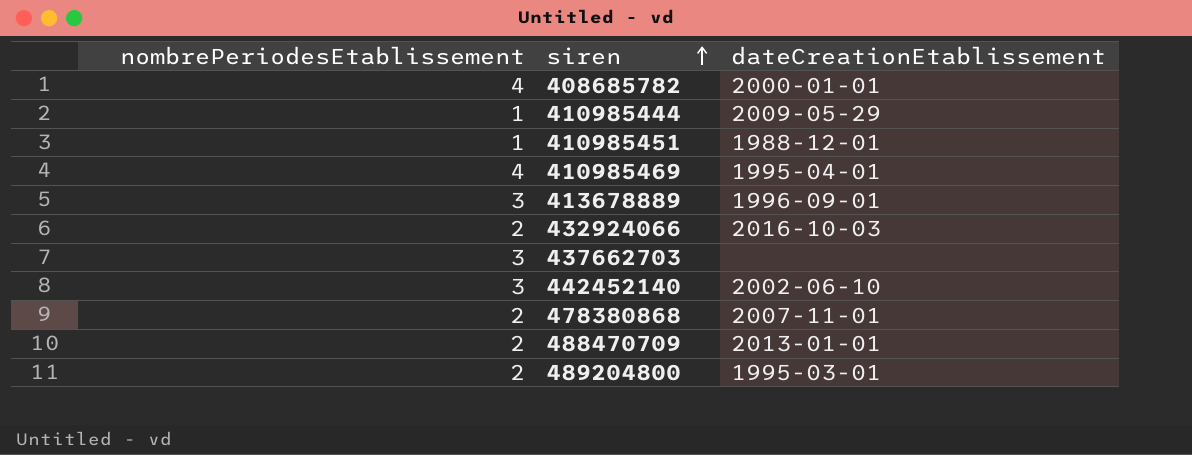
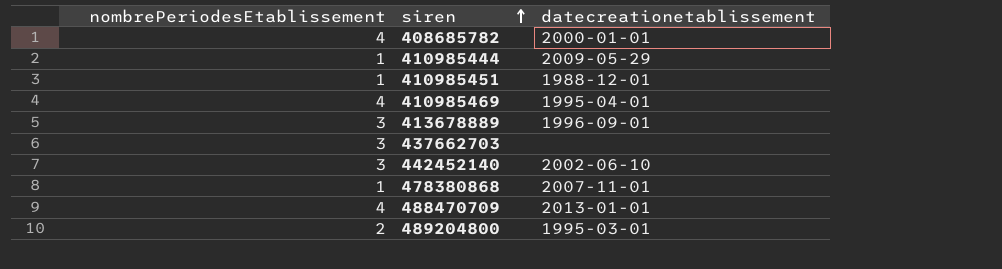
column name: dateCreationEtablissement -> datecreationetablissement
row 432924066: 2 | 2016-10-03 -> none
478380868 | nombrePeriodesEtablissement: 2 -> 1
488470709 | nombrePeriodesEtablissement: 2 -> 4

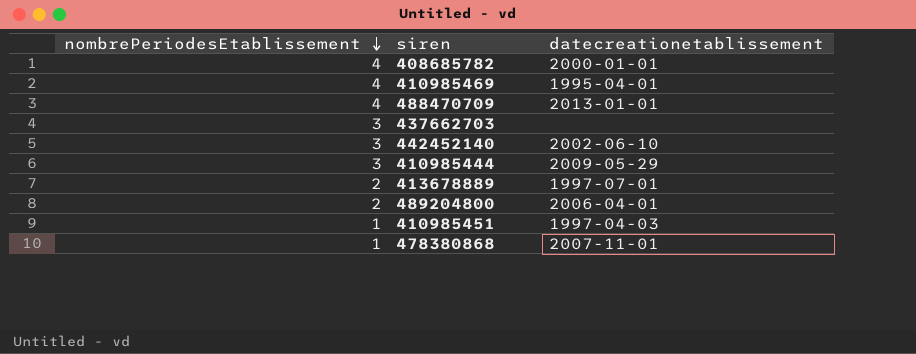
row order: siren ascending -> nombrePeriodesEtablissement descending
410985444 | nombrePeriodesEtablissement: 1 -> 3
413678889 | nombrePeriodesEtablissement: 3 -> 2
413678889 | datecreationetablissement: 1996-09-01 -> 1997-07-01
489204800 | datecreationetablissement: 1995-03-01 -> 2006-04-01
410985451 | datecreationetablissement: 1988-12-01 -> 1997-04-03

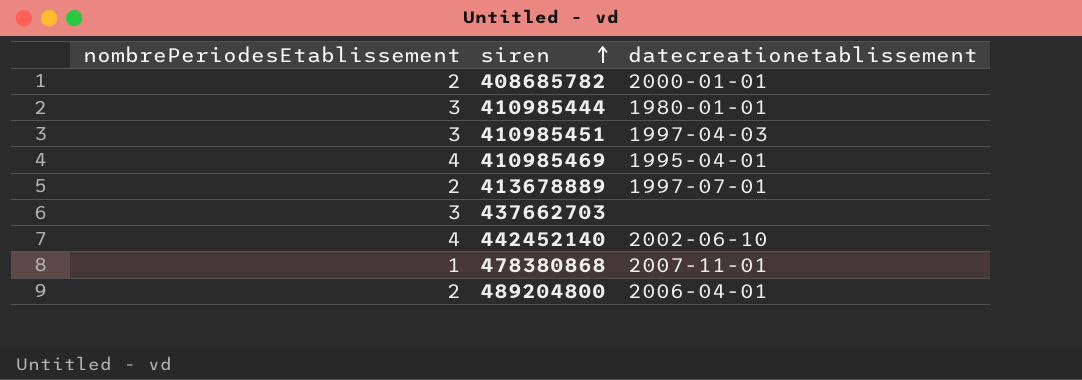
row order: nombrePeriodesEtablissement descending -> siren ascending
row 488470709: 4 | 2013-01-01 -> none
408685782 | nombrePeriodesEtablissement: 4 -> 2
410985444 | datecreationetablissement: 2009-05-29 -> 1980-01-01
410985451 | nombrePeriodesEtablissement: 1 -> 3
442452140 | nombrePeriodesEtablissement: 3 -> 4

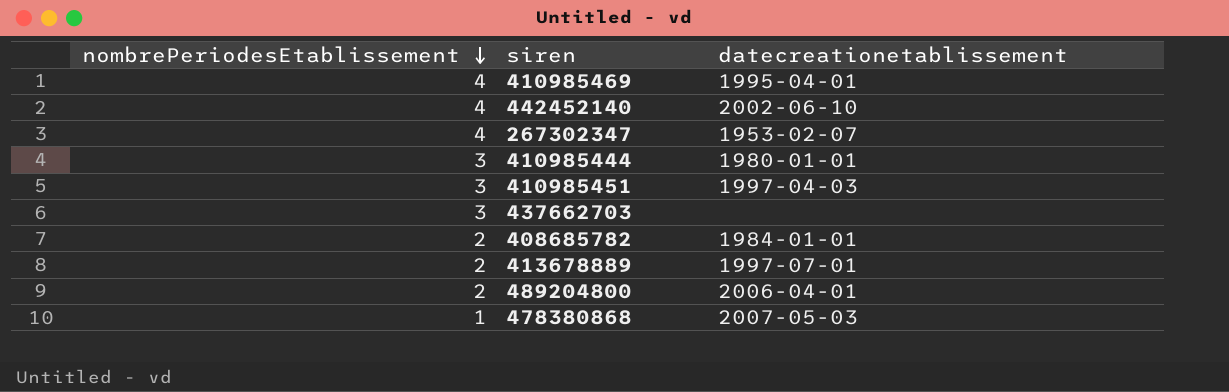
row order: siren ascending -> nombrePeriodesEtablissement descending
row 267302347: none -> 4 | 1953-02-07
408685782 | datecreationetablissement: 2000-01-01 -> 1984-01-01
478380868 | datecreationetablissement: 2007-11-01 -> 2007-05-03

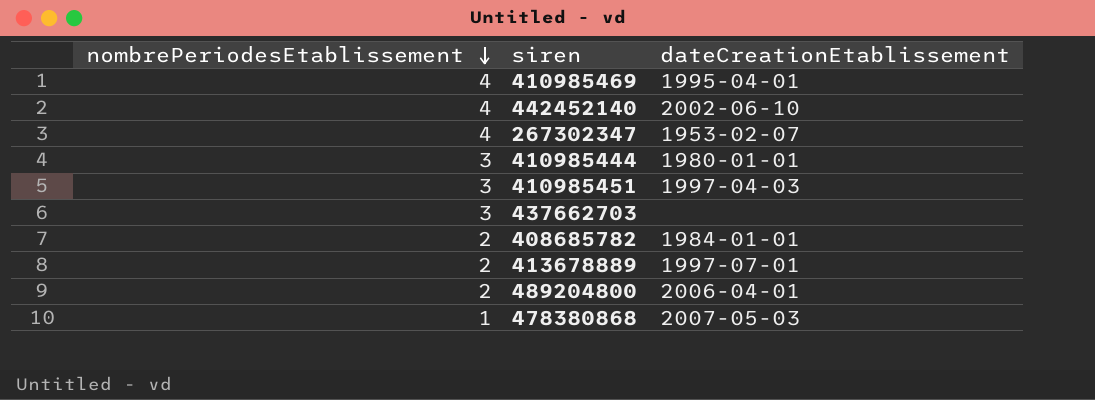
column name: datecreationetablissement -> dateCreationEtablissement

